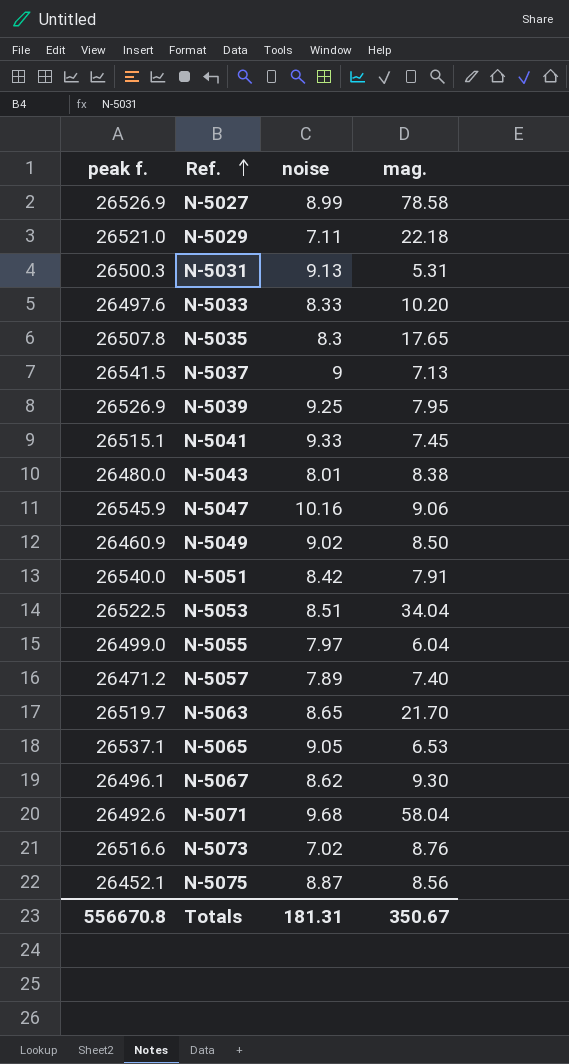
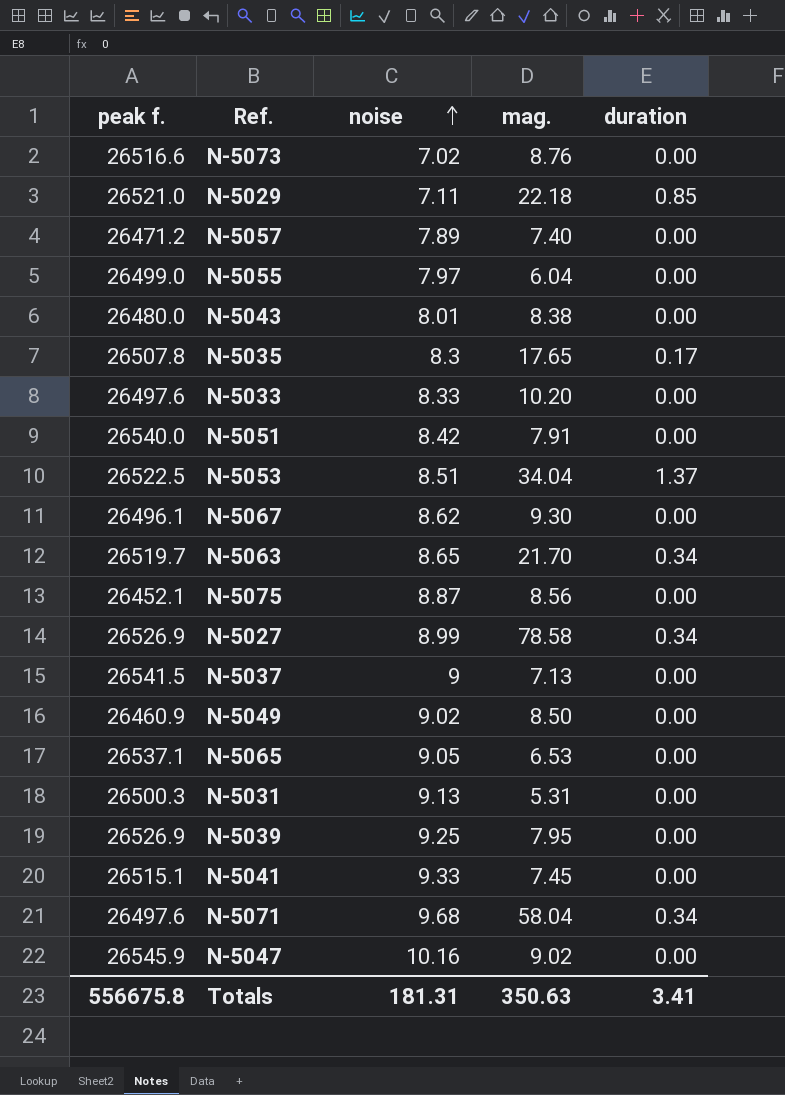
row order: Ref. ascending -> noise ascending
column duration | position: none -> 5
N-5071 | peak f.: 26492.6 -> 26497.6
N-5047 | mag.: 9.06 -> 9.02
Totals | peak f.: 556670.8 -> 556675.8
Totals | mag.: 350.67 -> 350.63

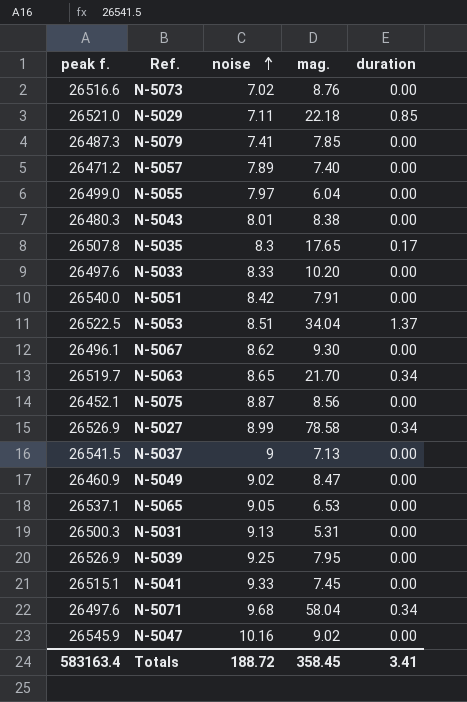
row N-5079: none -> 26487.3 | 7.41 | 7.85 | 0.00
N-5043 | peak f.: 26480.0 -> 26480.3
N-5049 | mag.: 8.50 -> 8.47
Totals | peak f.: 556675.8 -> 583163.4
Totals | noise: 181.31 -> 188.72
Totals | mag.: 350.63 -> 358.45

